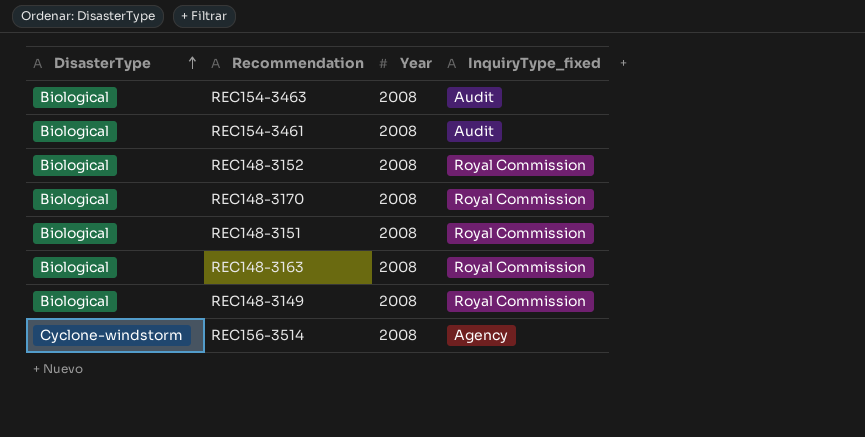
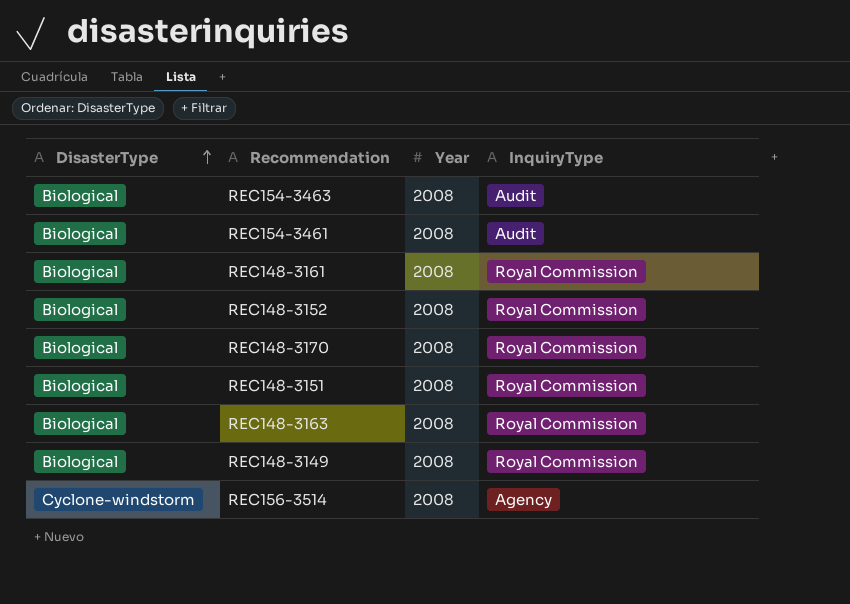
column name: InquiryType_fixed -> InquiryType
row REC148-3161: none -> Biological | 2008 | Royal Commission

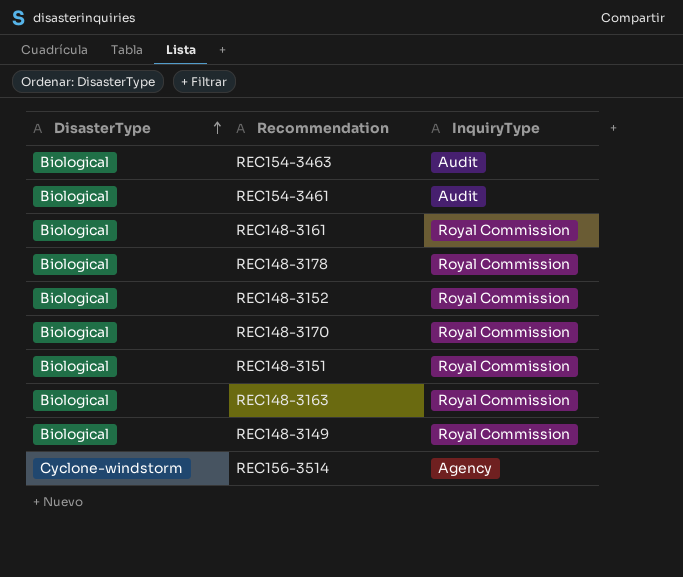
column Year | position: 3 -> none
row REC148-3178: none -> Biological | Royal Commission

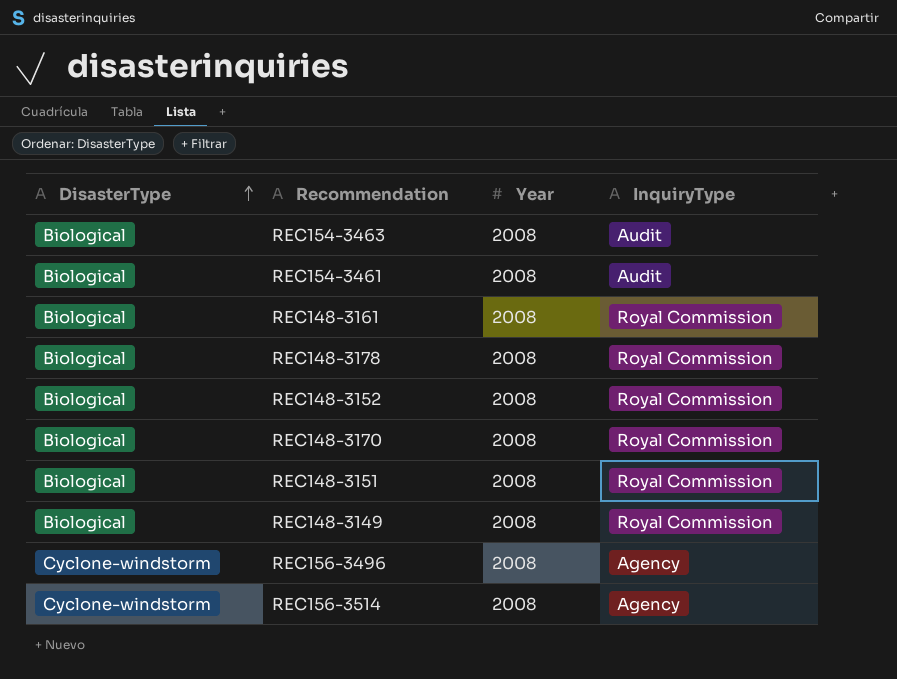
column Year | position: none -> 3
row REC148-3163: Biological | Royal Commission -> none
row REC156-3496: none -> Cyclone-windstorm | 2008 | Agency

